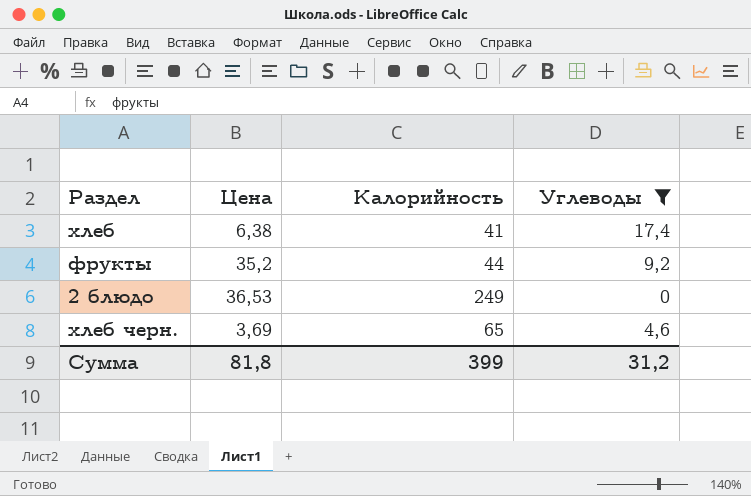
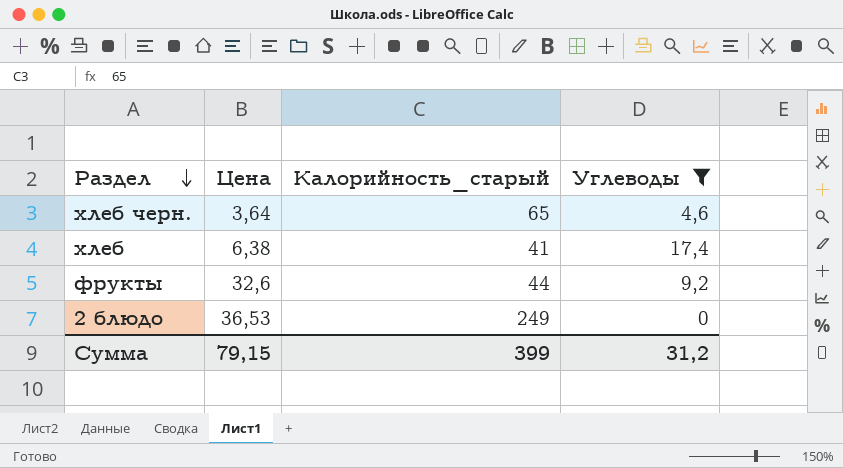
row order: none -> Раздел descending
column name: Калорийность -> Калорийность_старый
хлеб черн. | Цена: 3,69 -> 3,64
фрукты | Цена: 35,2 -> 32,6
Сумма | Цена: 81,8 -> 79,15

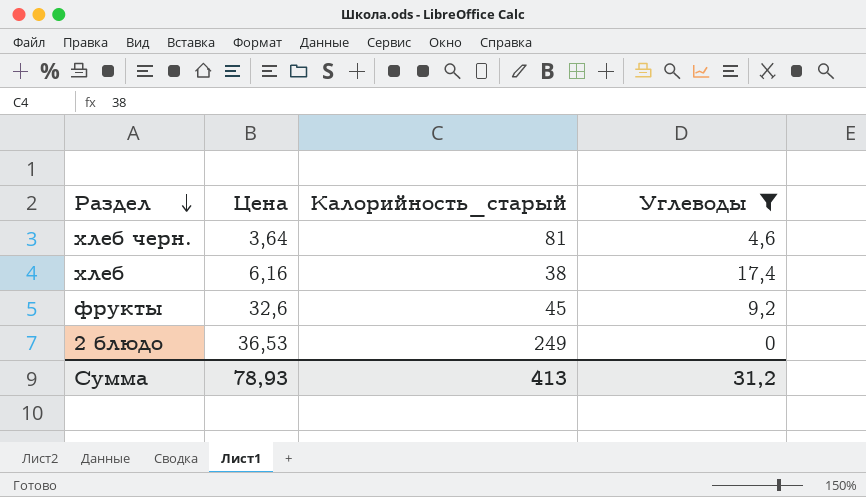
хлеб черн. | Калорийность_старый: 65 -> 81
хлеб | Цена: 6,38 -> 6,16
хлеб | Калорийность_старый: 41 -> 38
фрукты | Калорийность_старый: 44 -> 45
Сумма | Цена: 79,15 -> 78,93
Сумма | Калорийность_старый: 399 -> 413

